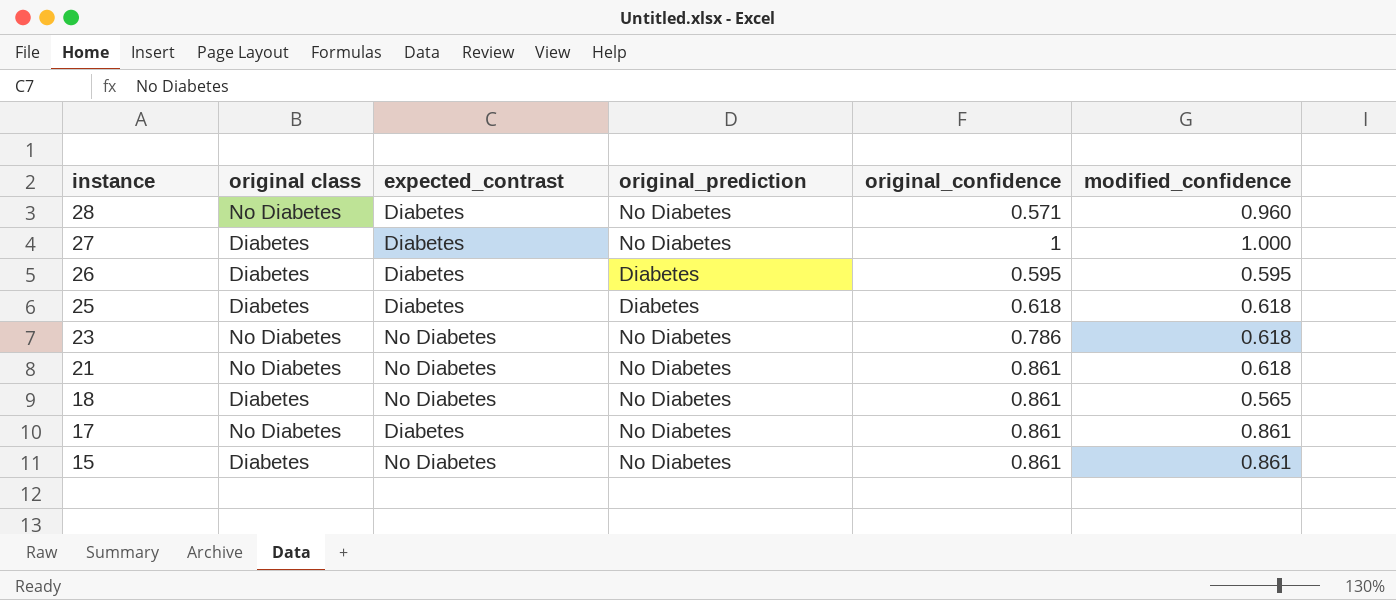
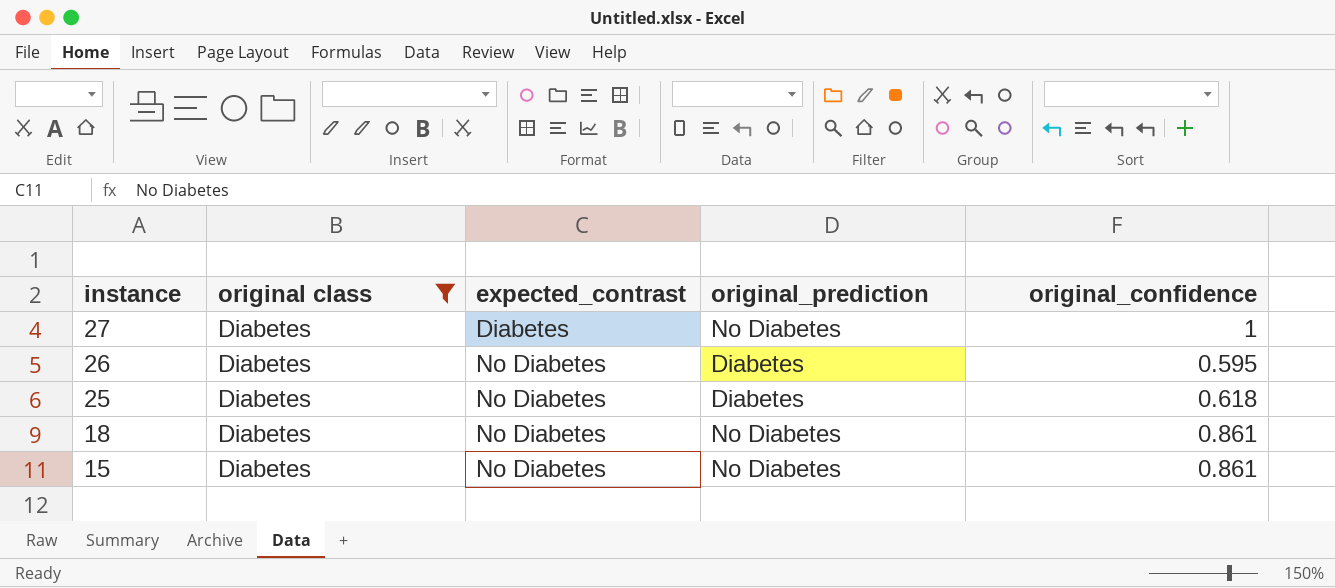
filter: none -> original class = Diabetes
column modified_confidence | position: 6 -> none
26 | expected_contrast: Diabetes -> No Diabetes
25 | expected_contrast: Diabetes -> No Diabetes

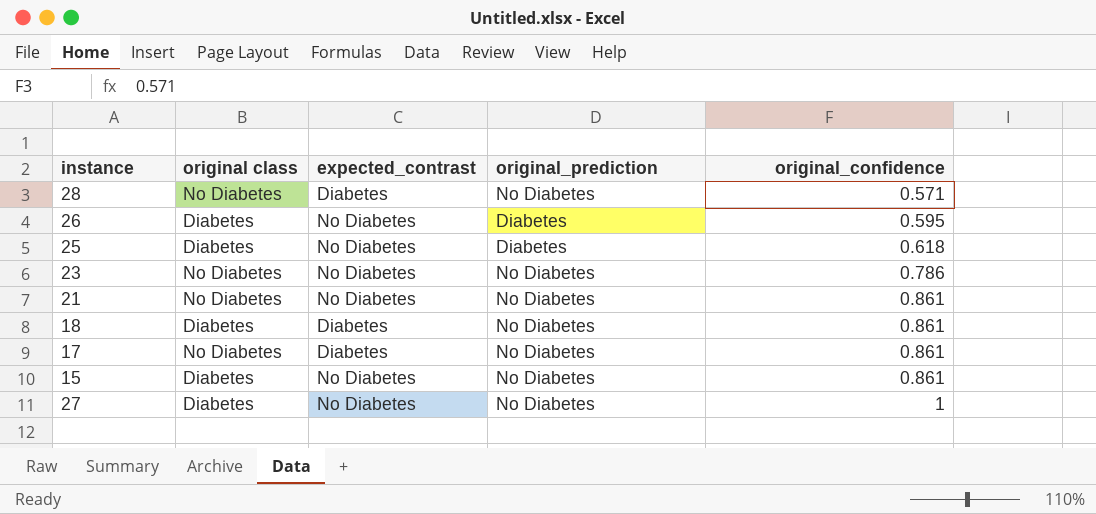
filter: original class = Diabetes -> none
row order: instance descending -> original_confidence ascending
18 | expected_contrast: No Diabetes -> Diabetes
27 | expected_contrast: Diabetes -> No Diabetes

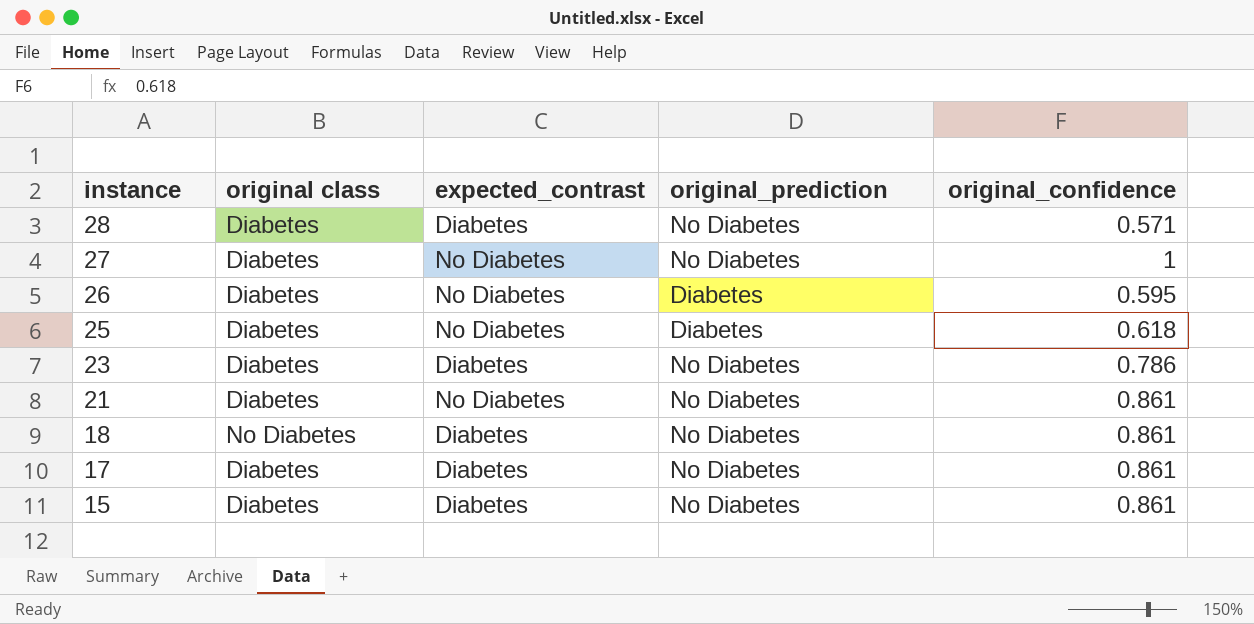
row order: original_confidence ascending -> instance descending
28 | original class: No Diabetes -> Diabetes
23 | original class: No Diabetes -> Diabetes
23 | expected_contrast: No Diabetes -> Diabetes
21 | original class: No Diabetes -> Diabetes
18 | original class: Diabetes -> No Diabetes
17 | original class: No Diabetes -> Diabetes
15 | expected_contrast: No Diabetes -> Diabetes

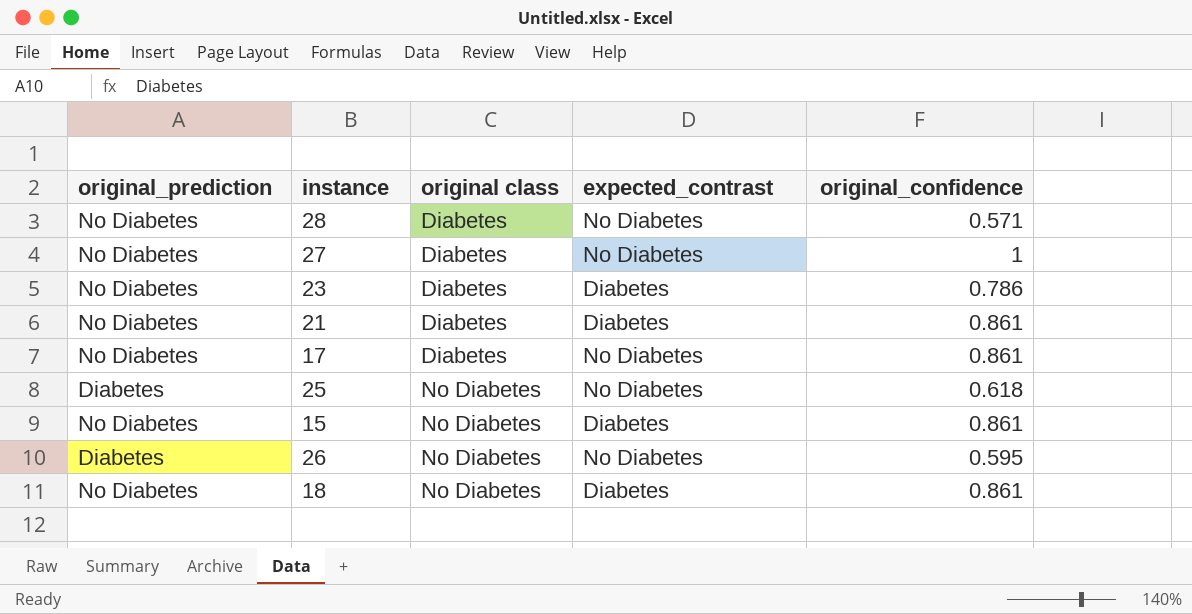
row order: instance descending -> original class ascending
column original_prediction | position: 4 -> 1
28 | expected_contrast: Diabetes -> No Diabetes
21 | expected_contrast: No Diabetes -> Diabetes
17 | expected_contrast: Diabetes -> No Diabetes
25 | original class: Diabetes -> No Diabetes
15 | original class: Diabetes -> No Diabetes
26 | original class: Diabetes -> No Diabetes

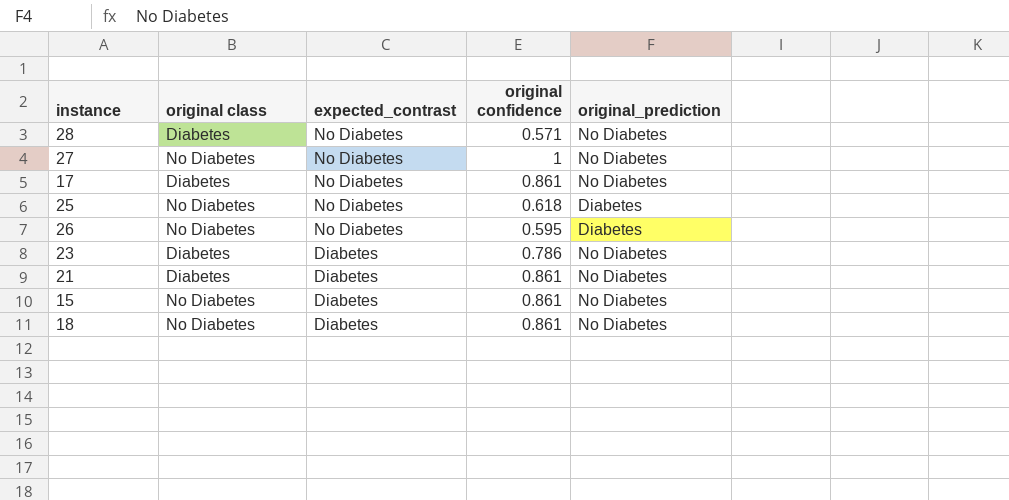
row order: original class ascending -> expected_contrast descending
column name: original_confidence -> original confidence
column original_prediction | position: 1 -> 5
27 | original class: Diabetes -> No Diabetes

